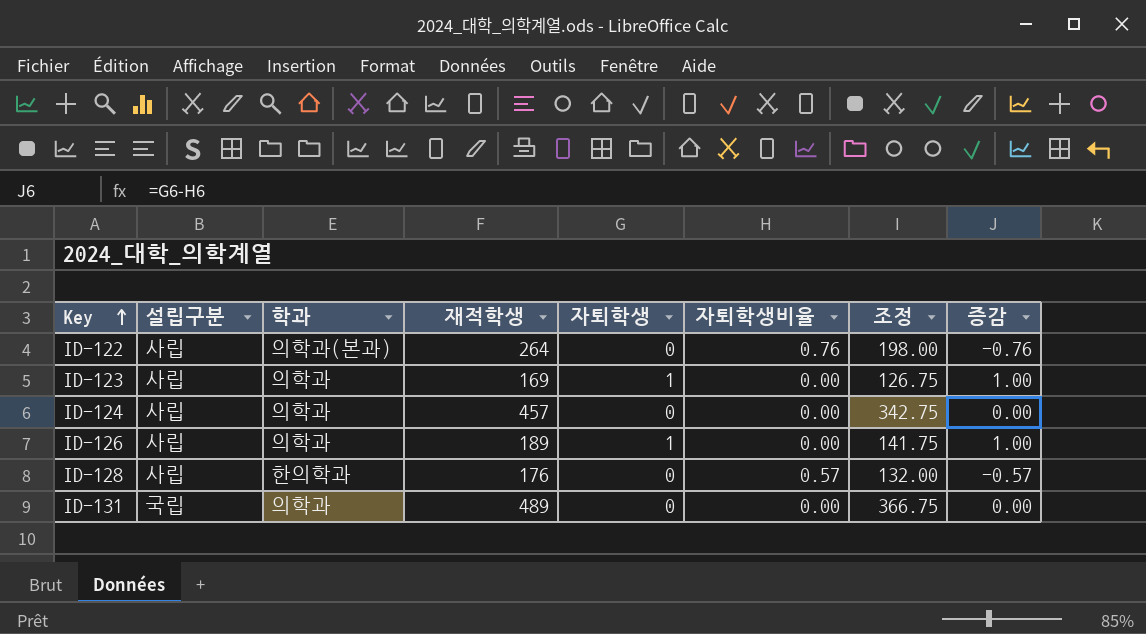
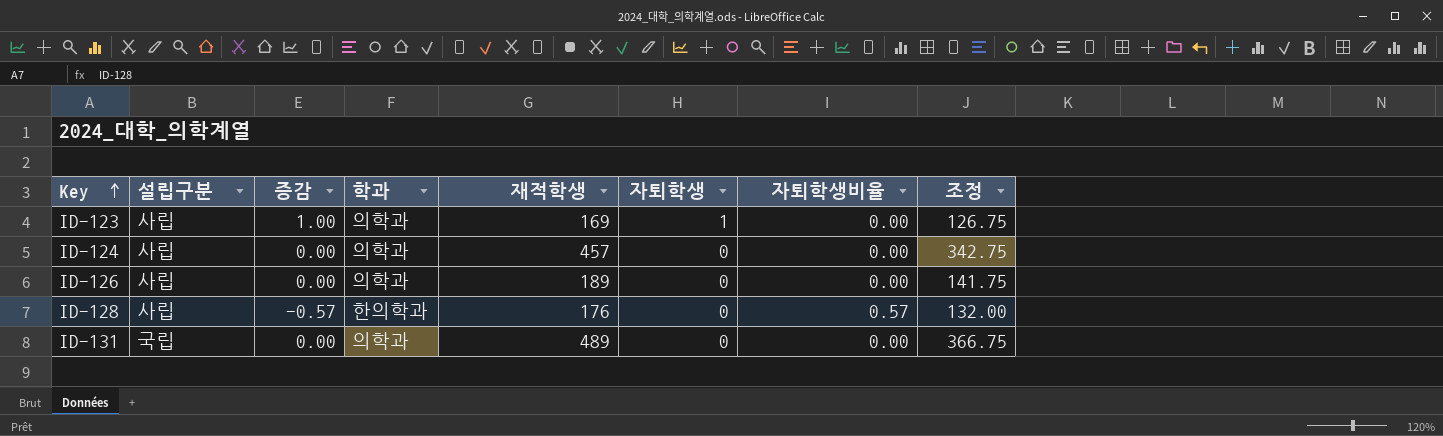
column 증감 | position: 8 -> 3
row ID-122: 사립 | 의학과(본과) | 264 | 0 | 0.76 | 198.00 | -0.76 -> none
ID-126 | 증감: 1.00 -> 0.00
ID-126 | 자퇴학생: 1 -> 0

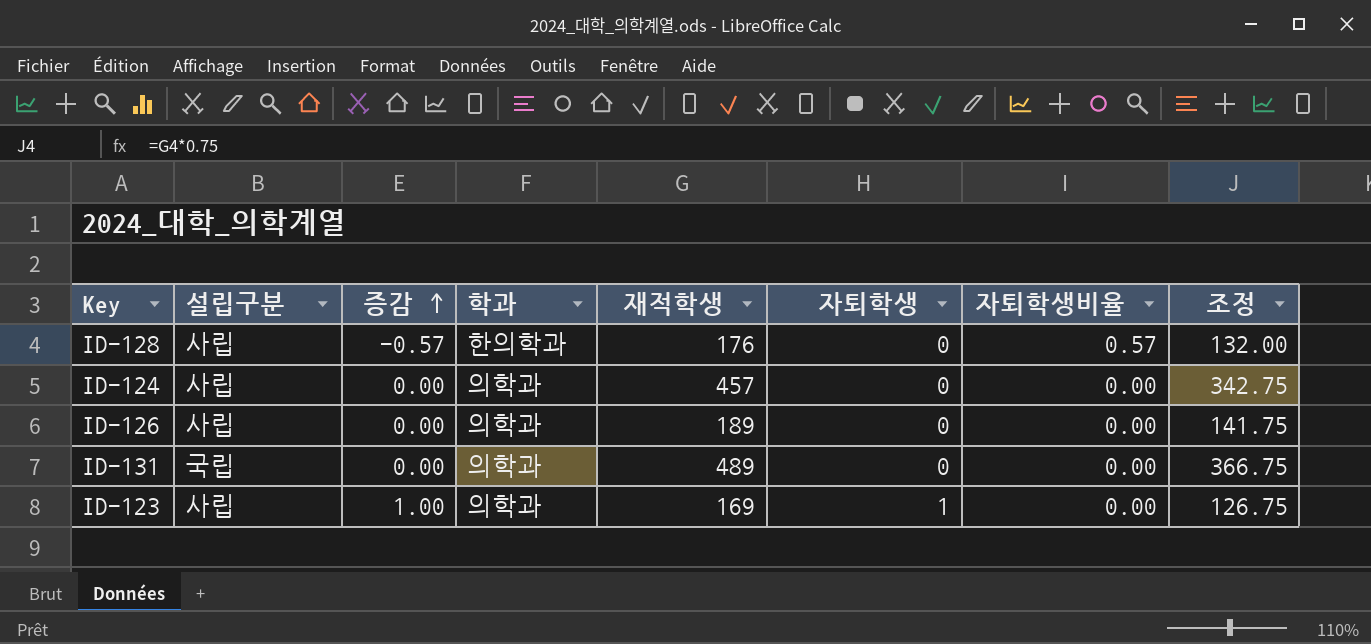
row order: Key ascending -> 증감 ascending

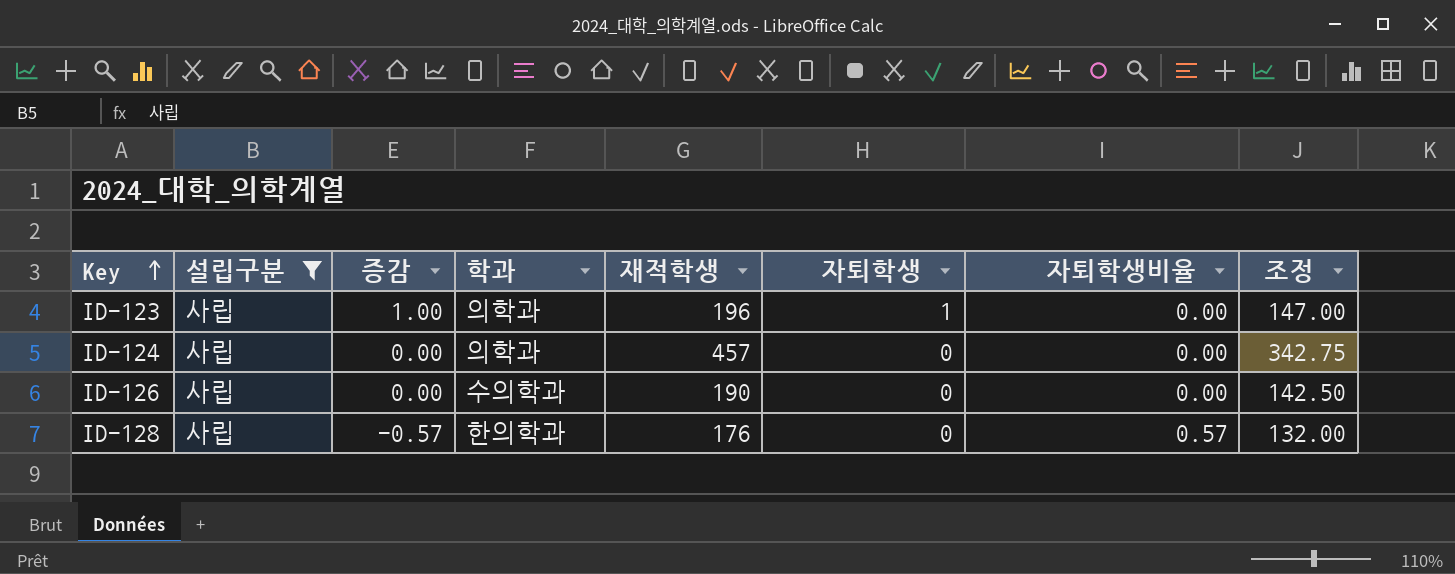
filter: none -> 설립구분 = 사립
row order: 증감 ascending -> Key ascending
ID-123 | 재적학생: 169 -> 196
ID-123 | 조정: 126.75 -> 147.00
ID-126 | 학과: 의학과 -> 수의학과
ID-126 | 재적학생: 189 -> 190
ID-126 | 조정: 141.75 -> 142.50

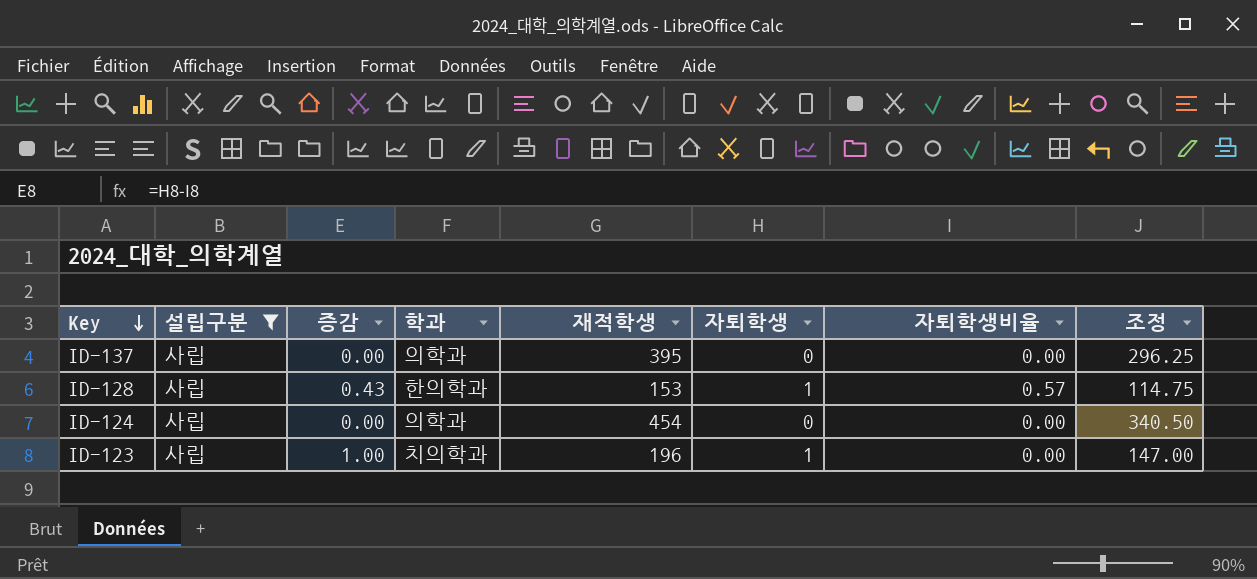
row order: Key ascending -> Key descending
row ID-126: 사립 | 0.00 | 수의학과 | 190 | 0 | 0.00 | 142.50 -> none
row ID-137: none -> 사립 | 0.00 | 의학과 | 395 | 0 | 0.00 | 296.25
ID-128 | 증감: -0.57 -> 0.43
ID-128 | 재적학생: 176 -> 153
ID-128 | 자퇴학생: 0 -> 1
ID-128 | 조정: 132.00 -> 114.75
ID-124 | 재적학생: 457 -> 454
ID-124 | 조정: 342.75 -> 340.50
ID-123 | 학과: 의학과 -> 치의학과

